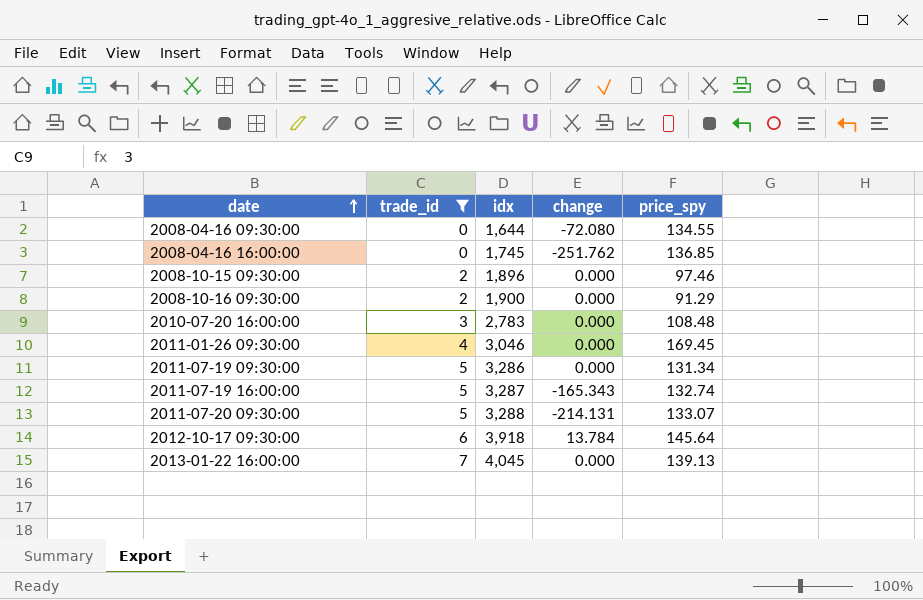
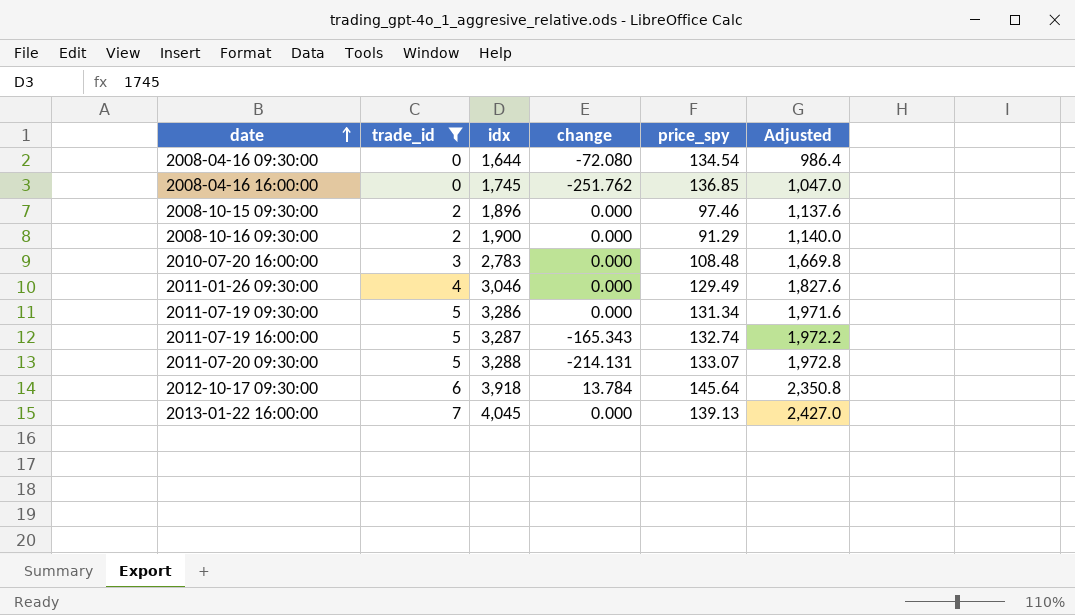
column Adjusted | formula: none -> [idx] * 0.6
2008-04-16 09:30:00 | price_spy: 134.55 -> 134.54
2011-01-26 09:30:00 | price_spy: 169.45 -> 129.49

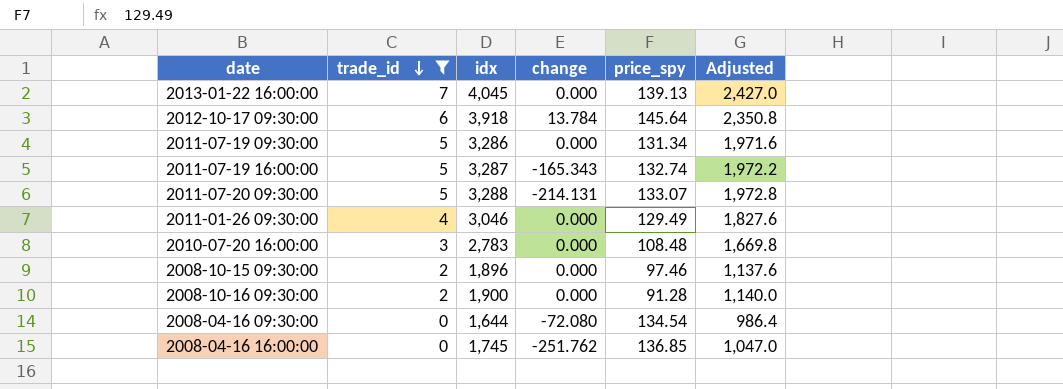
row order: date ascending -> trade_id descending
2008-10-16 09:30:00 | price_spy: 91.29 -> 91.28

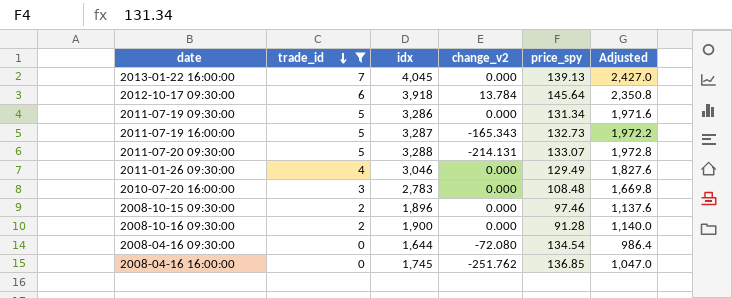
column name: change -> change_v2
2011-07-19 16:00:00 | price_spy: 132.74 -> 132.73

